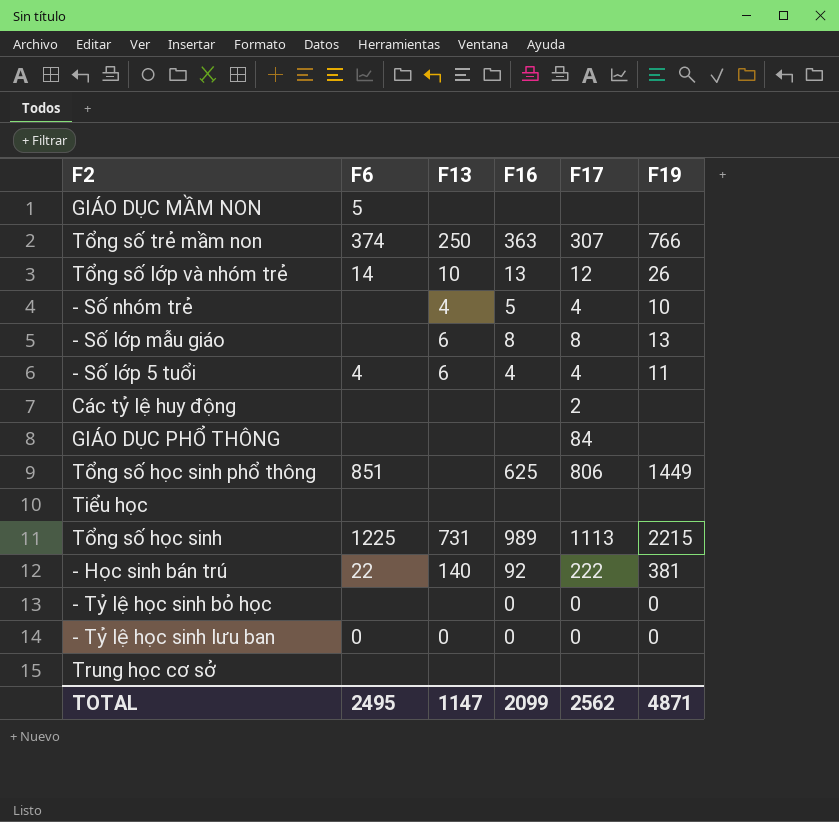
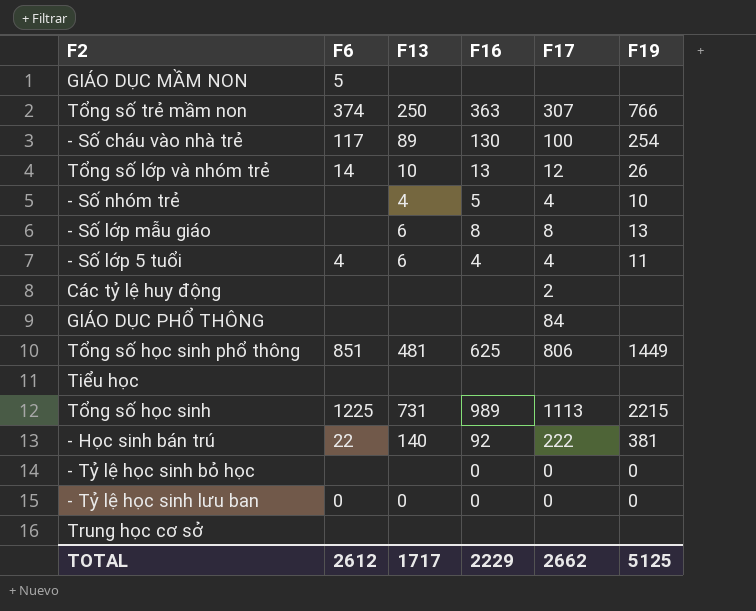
row - Số cháu vào nhà trẻ: none -> 117 | 89 | 130 | 100 | 254
Tổng số học sinh phổ thông | F13: none -> 481
TOTAL | F6: 2495 -> 2612
TOTAL | F13: 1147 -> 1717
TOTAL | F16: 2099 -> 2229
TOTAL | F17: 2562 -> 2662
TOTAL | F19: 4871 -> 5125

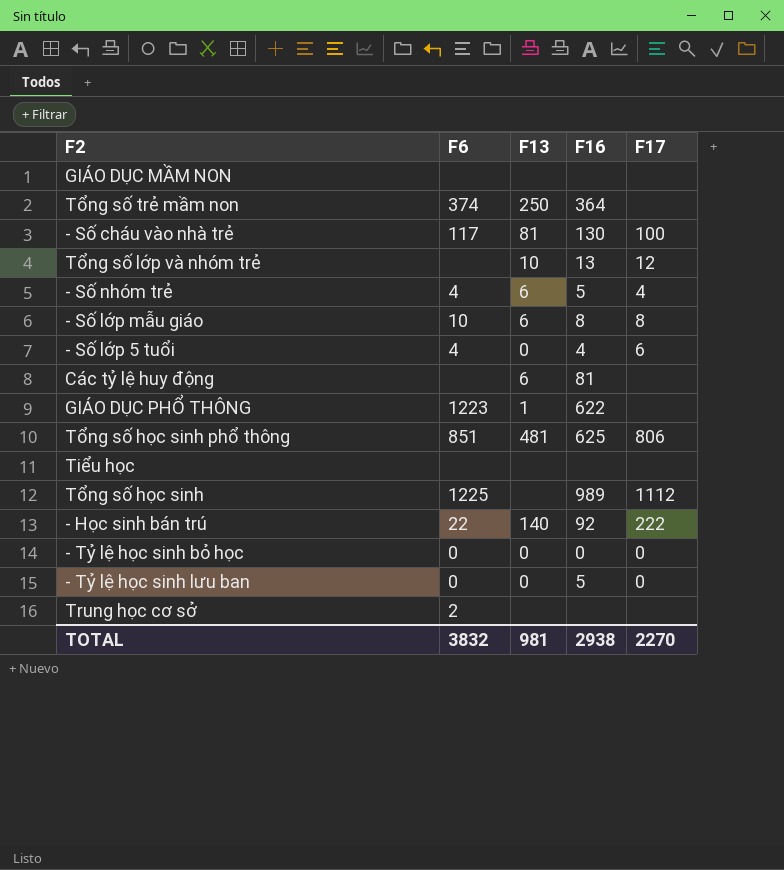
column F19 | position: 6 -> none
GIÁO DỤC MẦM NON | F6: 5 -> none
Tổng số trẻ mầm non | F16: 363 -> 364
Tổng số trẻ mầm non | F17: 307 -> none
- Số cháu vào nhà trẻ | F13: 89 -> 81
Tổng số lớp và nhóm trẻ | F6: 14 -> none
- Số nhóm trẻ | F6: none -> 4
- Số nhóm trẻ | F13: 4 -> 6
- Số lớp mẫu giáo | F6: none -> 10
- Số lớp 5 tuổi | F13: 6 -> 0
- Số lớp 5 tuổi | F17: 4 -> 6
Các tỷ lệ huy động | F13: none -> 6
Các tỷ lệ huy động | F16: none -> 81
Các tỷ lệ huy động | F17: 2 -> none
GIÁO DỤC PHỔ THÔNG | F6: none -> 1223
GIÁO DỤC PHỔ THÔNG | F13: none -> 1
GIÁO DỤC PHỔ THÔNG | F16: none -> 622
GIÁO DỤC PHỔ THÔNG | F17: 84 -> none
Tổng số học sinh | F13: 731 -> none
Tổng số học sinh | F17: 1113 -> 1112
- Tỷ lệ học sinh bỏ học | F6: none -> 0
- Tỷ lệ học sinh bỏ học | F13: none -> 0
- Tỷ lệ học sinh lưu ban | F16: 0 -> 5
Trung học cơ sở | F6: none -> 2
TOTAL | F6: 2612 -> 3832
TOTAL | F13: 1717 -> 981
TOTAL | F16: 2229 -> 2938
TOTAL | F17: 2662 -> 2270

